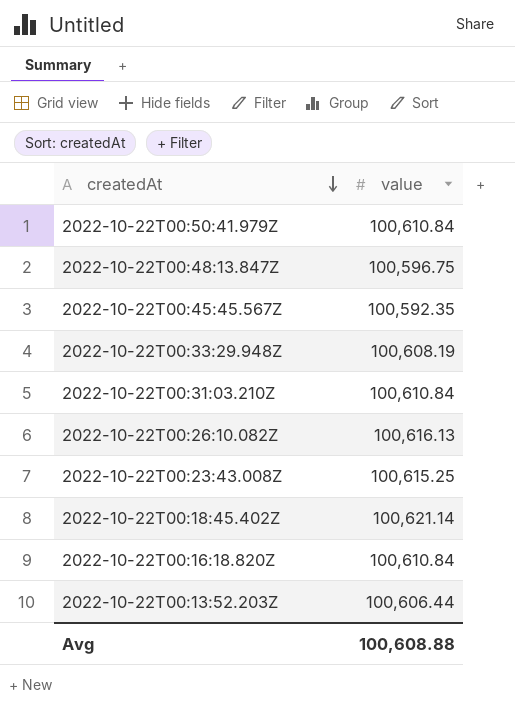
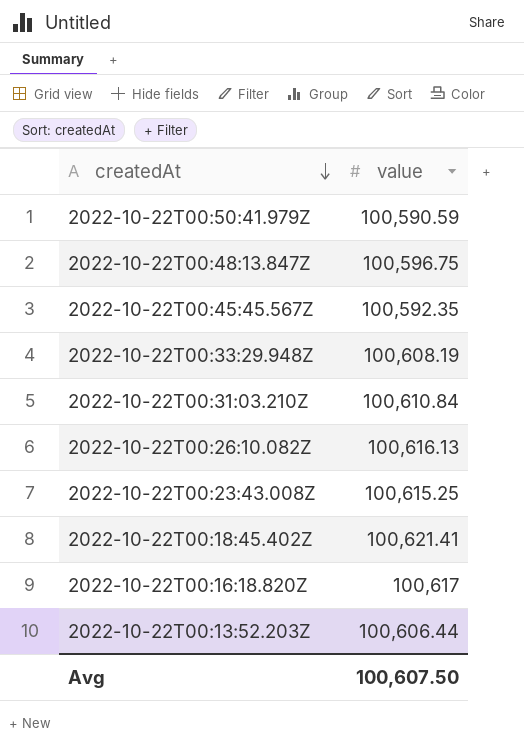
2022-10-22T00:50:41.979Z | value: 100,610.84 -> 100,590.59
2022-10-22T00:18:45.402Z | value: 100,621.14 -> 100,621.41
2022-10-22T00:16:18.820Z | value: 100,610.84 -> 100,617
Avg | value: 100,608.88 -> 100,607.50

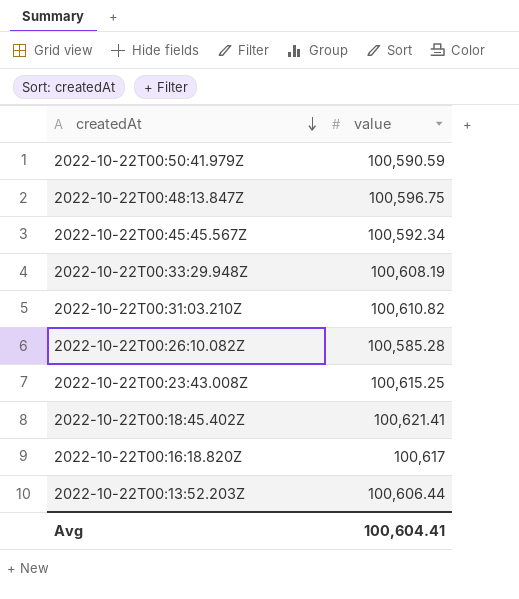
2022-10-22T00:45:45.567Z | value: 100,592.35 -> 100,592.34
2022-10-22T00:31:03.210Z | value: 100,610.84 -> 100,610.82
2022-10-22T00:26:10.082Z | value: 100,616.13 -> 100,585.28
Avg | value: 100,607.50 -> 100,604.41

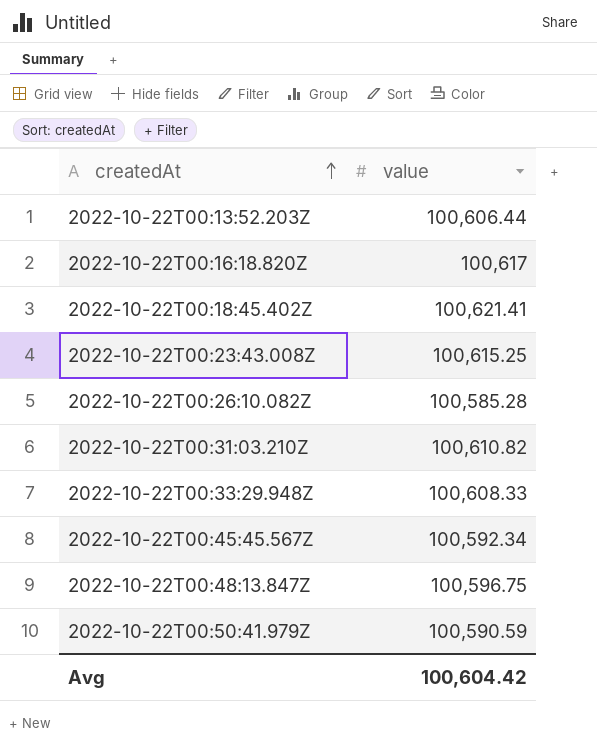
row order: createdAt descending -> createdAt ascending
2022-10-22T00:33:29.948Z | value: 100,608.19 -> 100,608.33
Avg | value: 100,604.41 -> 100,604.42

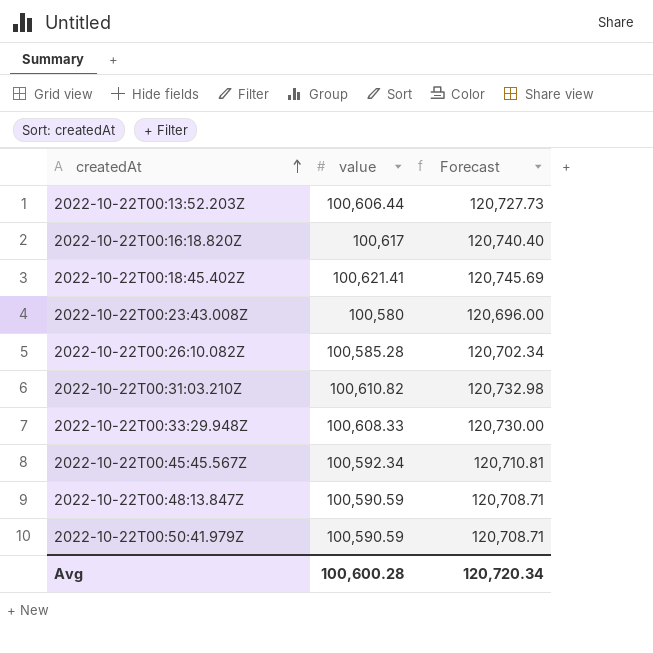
column Forecast | formula: none -> [value] * 1.2
2022-10-22T00:23:43.008Z | value: 100,615.25 -> 100,580
2022-10-22T00:48:13.847Z | value: 100,596.75 -> 100,590.59
Avg | value: 100,604.42 -> 100,600.28

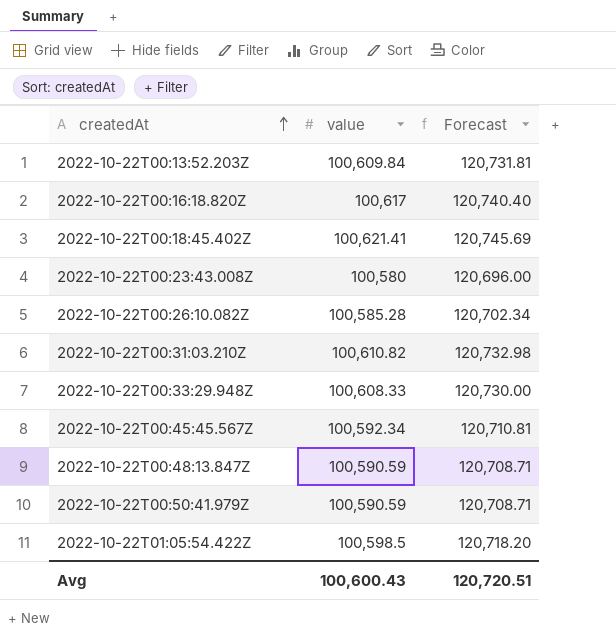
2022-10-22T00:13:52.203Z | value: 100,606.44 -> 100,609.84
2022-10-22T00:13:52.203Z | Forecast: 120,727.73 -> 120,731.81
row 2022-10-22T01:05:54.422Z: none -> 100,598.5 | 120,718.20
Avg | value: 100,600.28 -> 100,600.43
Avg | Forecast: 120,720.34 -> 120,720.51

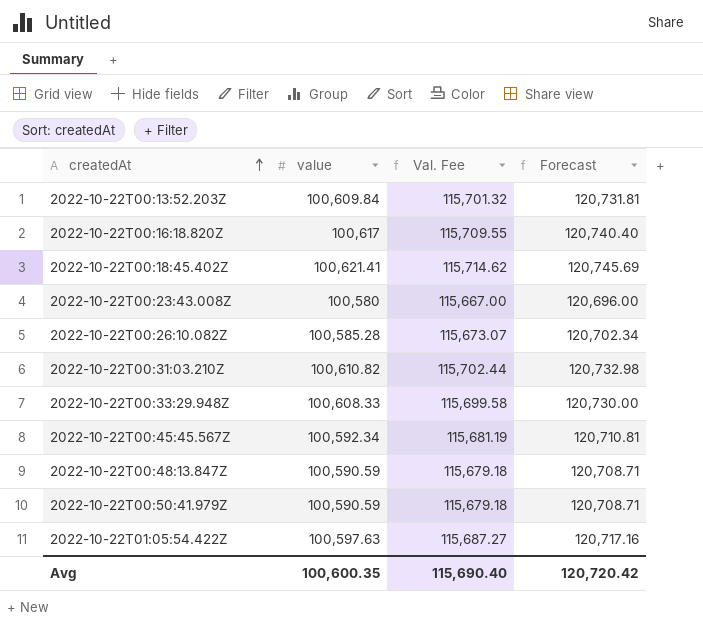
column Val. Fee | formula: none -> [value] * 1.15
2022-10-22T01:05:54.422Z | value: 100,598.5 -> 100,597.63
2022-10-22T01:05:54.422Z | Forecast: 120,718.20 -> 120,717.16
Avg | value: 100,600.43 -> 100,600.35
Avg | Forecast: 120,720.51 -> 120,720.42

